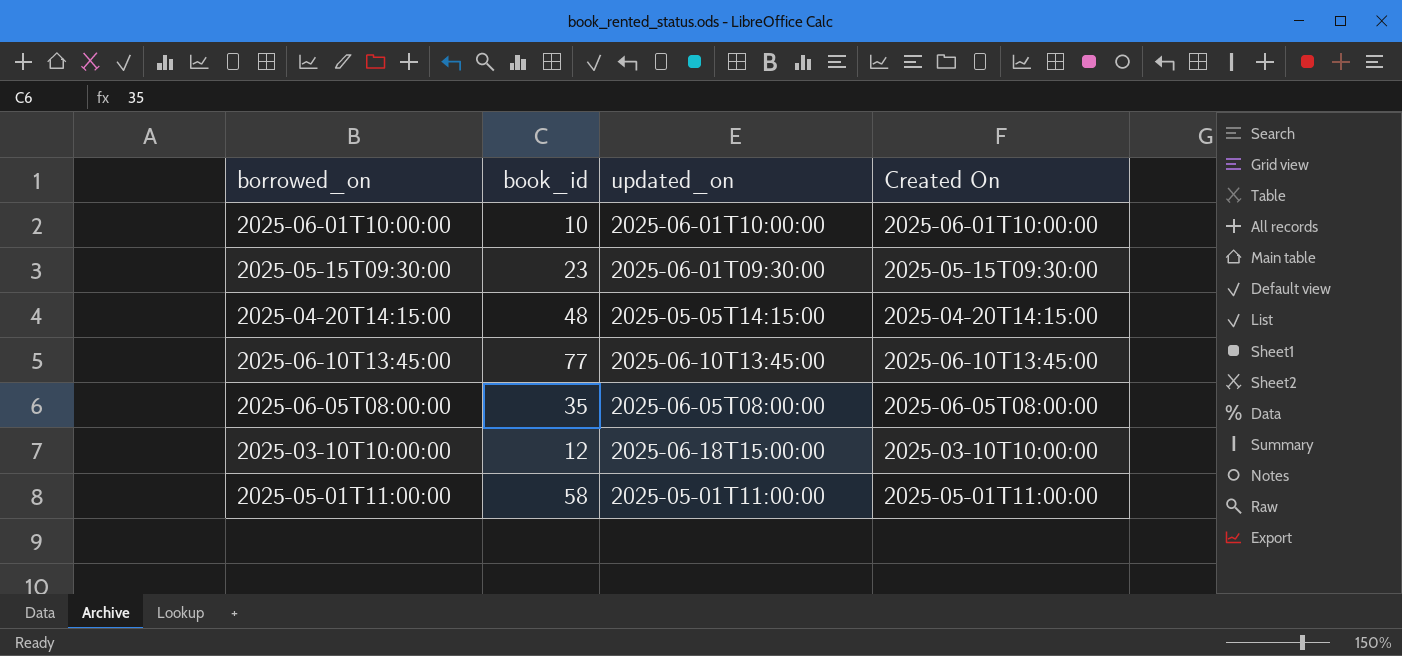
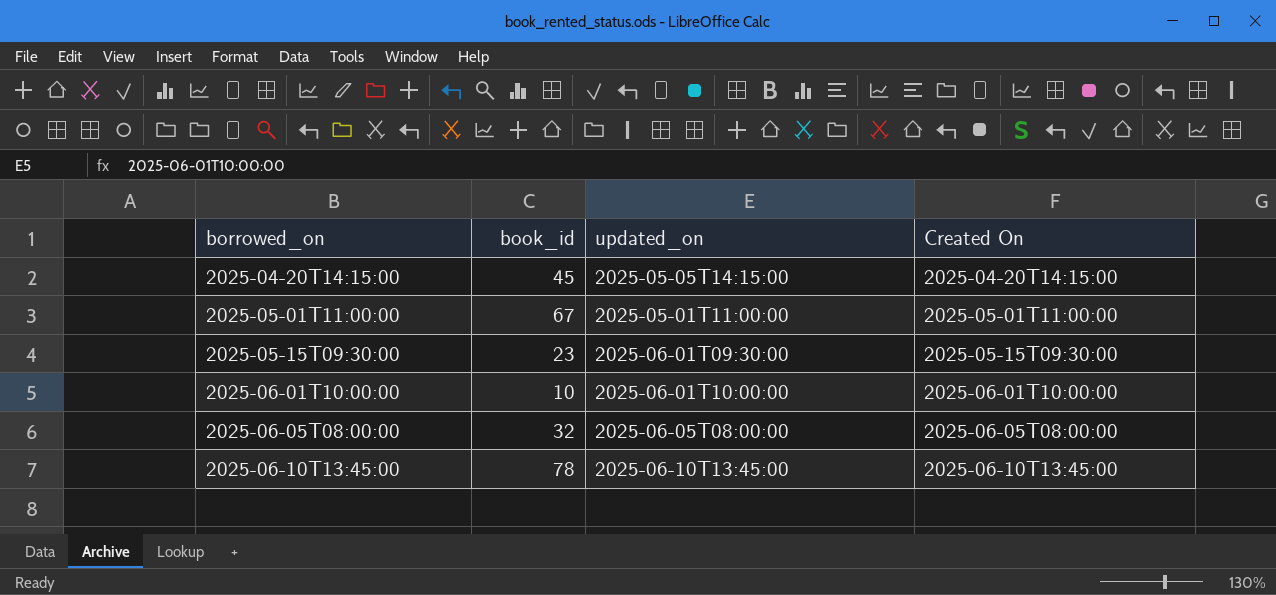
row order: none -> borrowed_on ascending
row 2025-03-10T10:00:00: 12 | 2025-06-18T15:00:00 | 2025-03-10T10:00:00 -> none
2025-04-20T14:15:00 | book_id: 48 -> 45
2025-05-01T11:00:00 | book_id: 58 -> 67
2025-06-05T08:00:00 | book_id: 35 -> 32
2025-06-10T13:45:00 | book_id: 77 -> 78

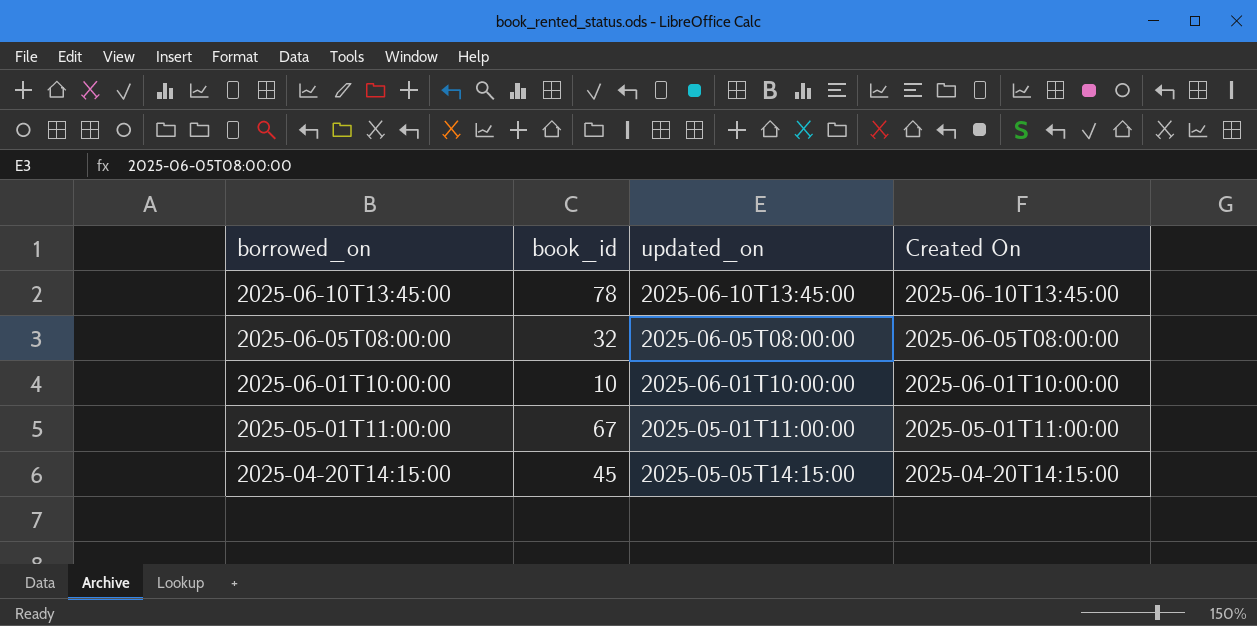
row order: borrowed_on ascending -> borrowed_on descending
row 2025-05-15T09:30:00: 23 | 2025-06-01T09:30:00 | 2025-05-15T09:30:00 -> none

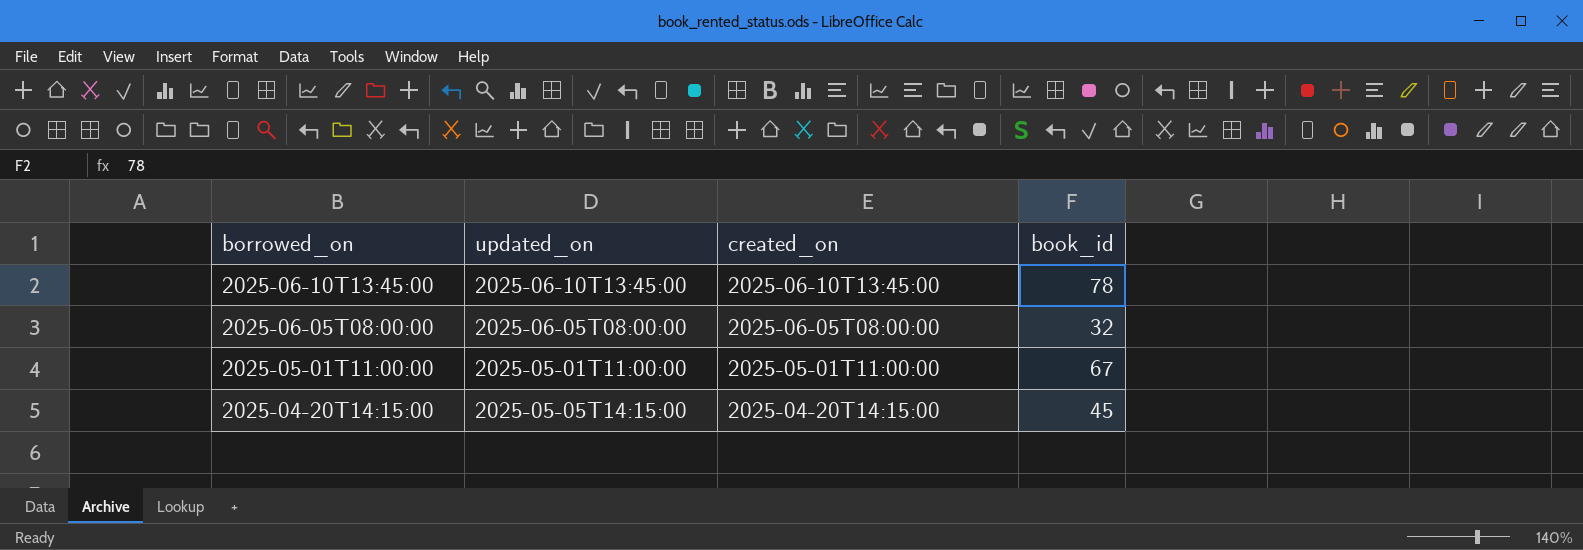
column name: Created On -> created_on
column book_id | position: 2 -> 4
row 2025-06-01T10:00:00: 10 | 2025-06-01T10:00:00 | 2025-06-01T10:00:00 -> none

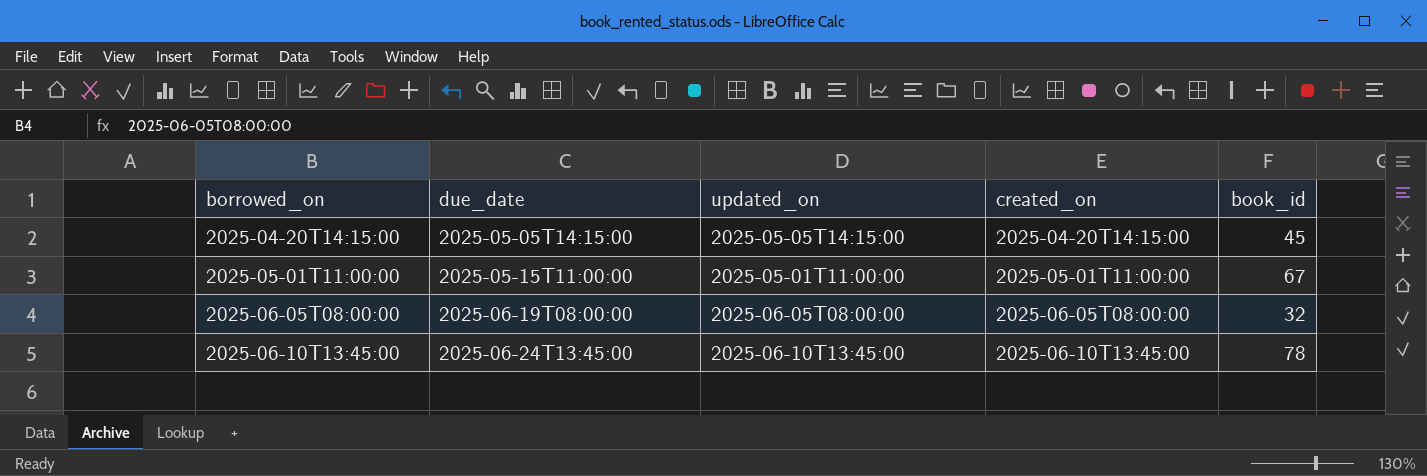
row order: borrowed_on descending -> borrowed_on ascending
column due_date | position: none -> 2

